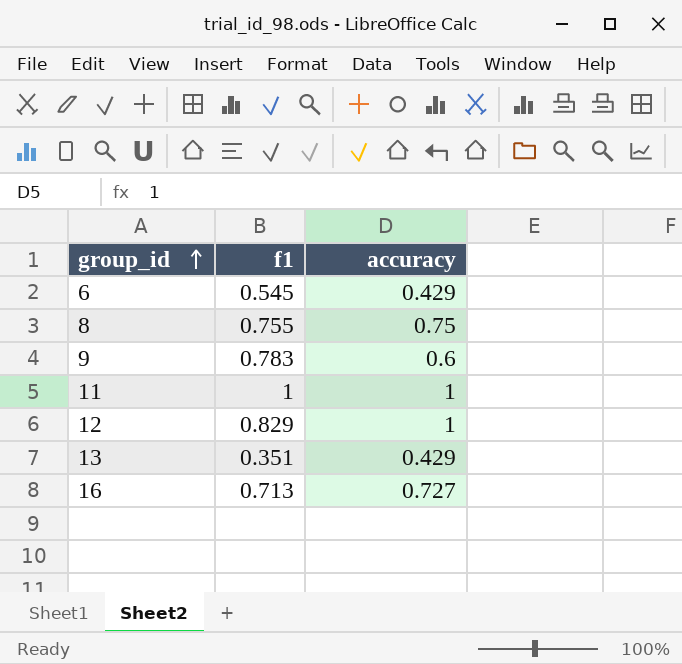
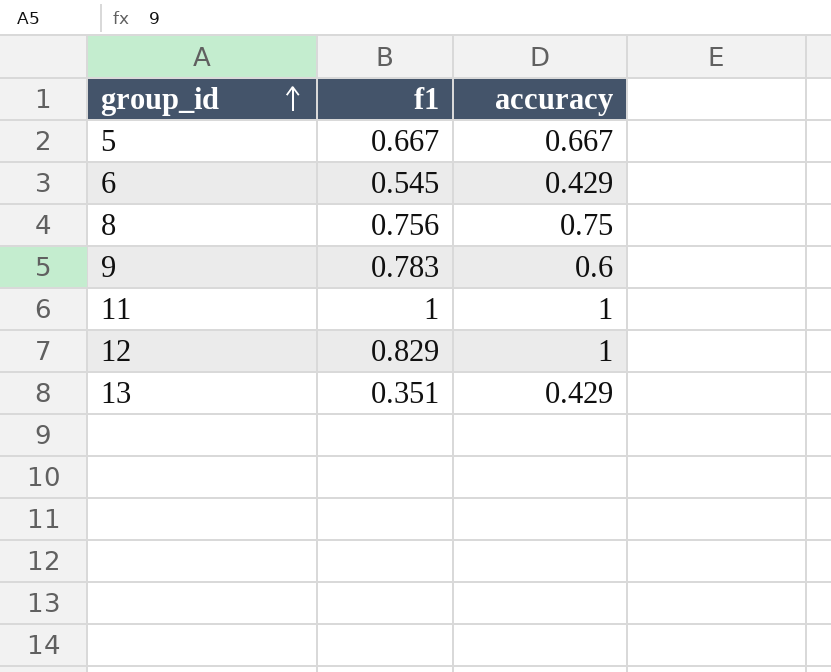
row 16: 0.713 | 0.727 -> none
row 5: none -> 0.667 | 0.667
8 | f1: 0.755 -> 0.756

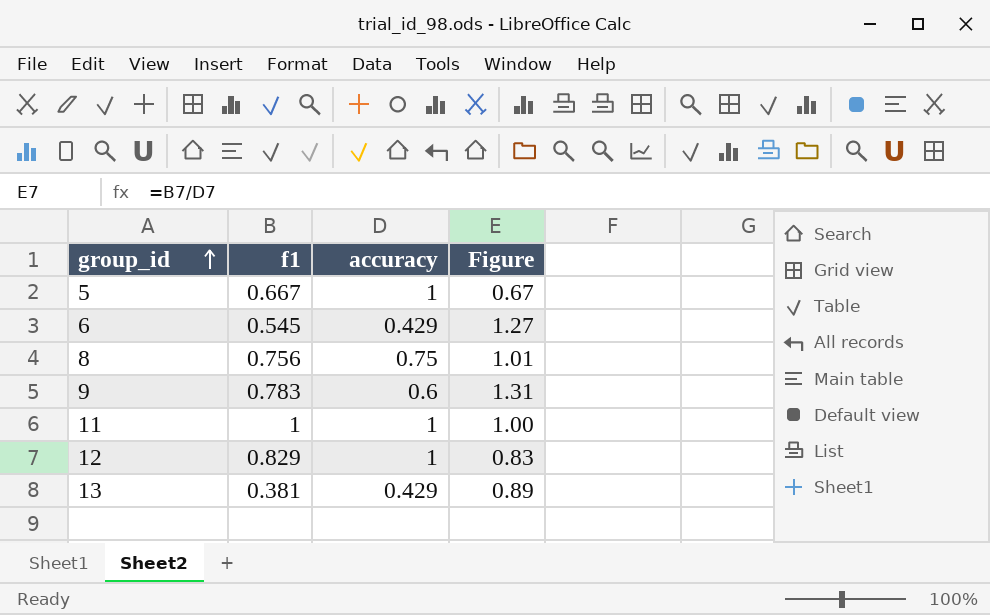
column Figure | formula: none -> [f1] / [accuracy]
5 | accuracy: 0.667 -> 1
13 | f1: 0.351 -> 0.381

